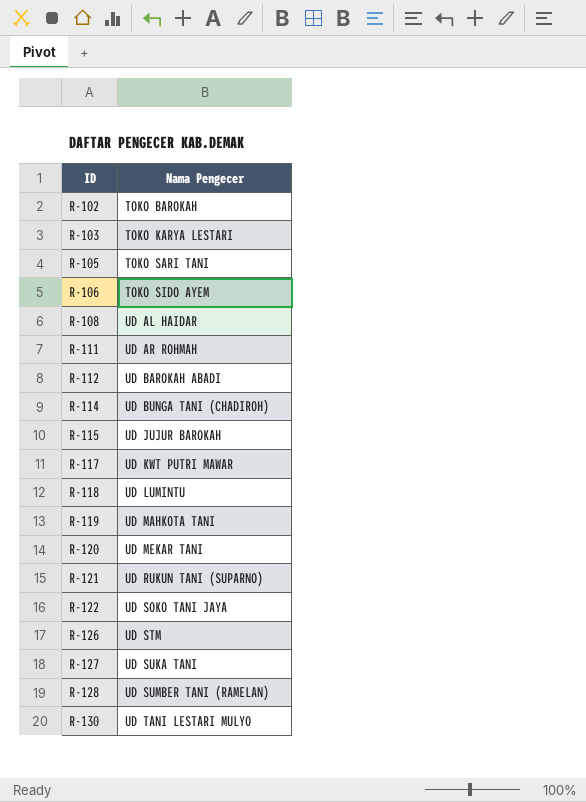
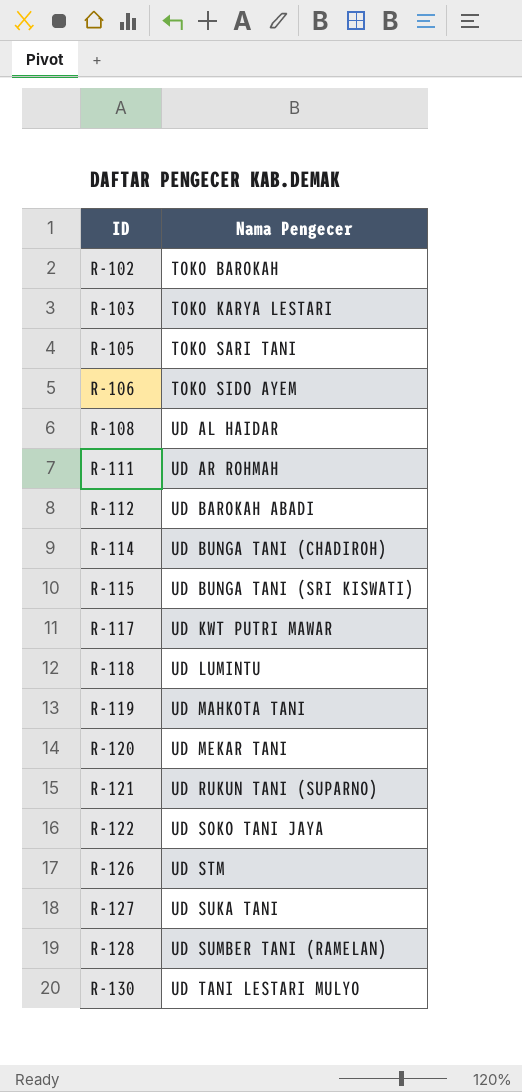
R-115 | Nama Pengecer: UD JUJUR BAROKAH -> UD BUNGA TANI (SRI KISWATI)

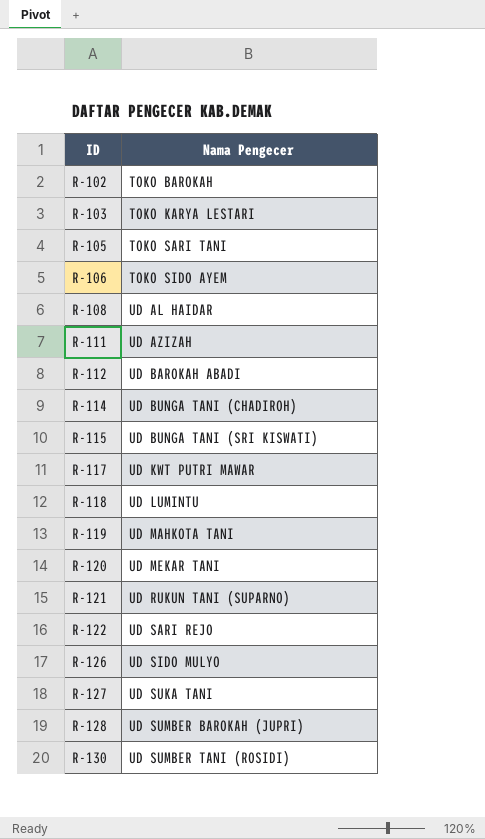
R-111 | Nama Pengecer: UD AR ROHMAH -> UD AZIZAH
R-122 | Nama Pengecer: UD SOKO TANI JAYA -> UD SARI REJO
R-126 | Nama Pengecer: UD STM -> UD SIDO MULYO
R-128 | Nama Pengecer: UD SUMBER TANI (RAMELAN) -> UD SUMBER BAROKAH (JUPRI)
R-130 | Nama Pengecer: UD TANI LESTARI MULYO -> UD SUMBER TANI (ROSIDI)

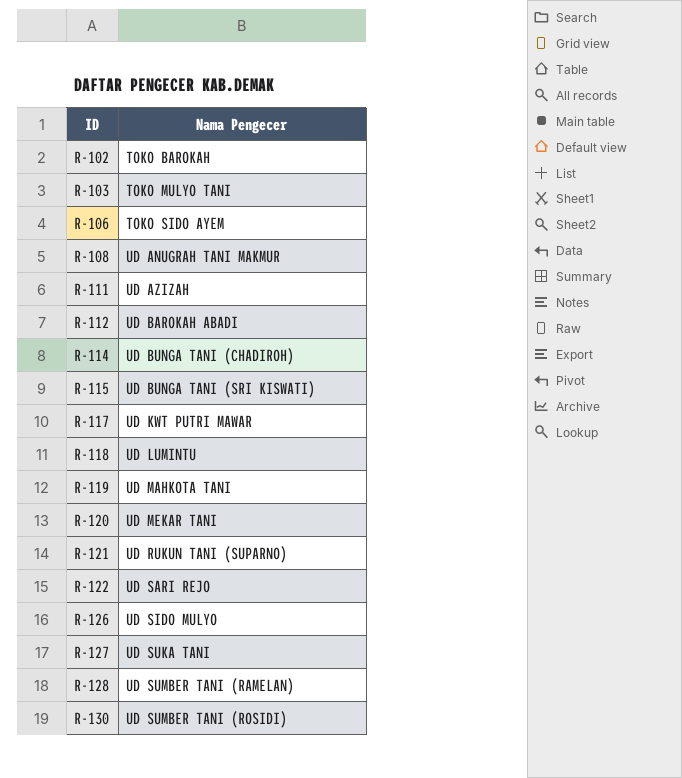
row R-105: TOKO SARI TANI -> none
R-103 | Nama Pengecer: TOKO KARYA LESTARI -> TOKO MULYO TANI
R-108 | Nama Pengecer: UD AL HAIDAR -> UD ANUGRAH TANI MAKMUR
R-128 | Nama Pengecer: UD SUMBER BAROKAH (JUPRI) -> UD SUMBER TANI (RAMELAN)

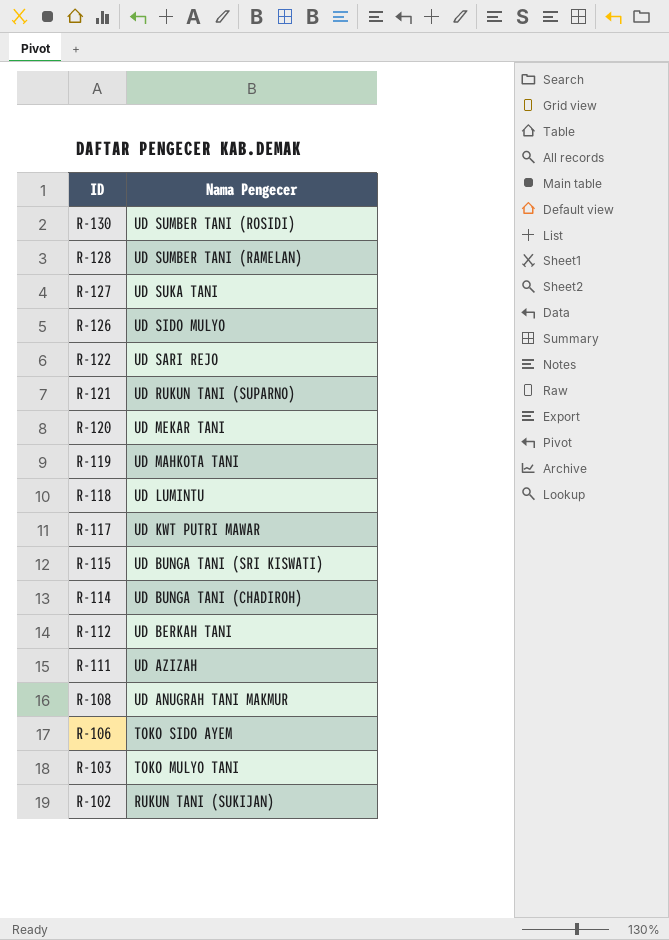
row order: ID ascending -> ID descending
R-112 | Nama Pengecer: UD BAROKAH ABADI -> UD BERKAH TANI
R-102 | Nama Pengecer: TOKO BAROKAH -> RUKUN TANI (SUKIJAN)

